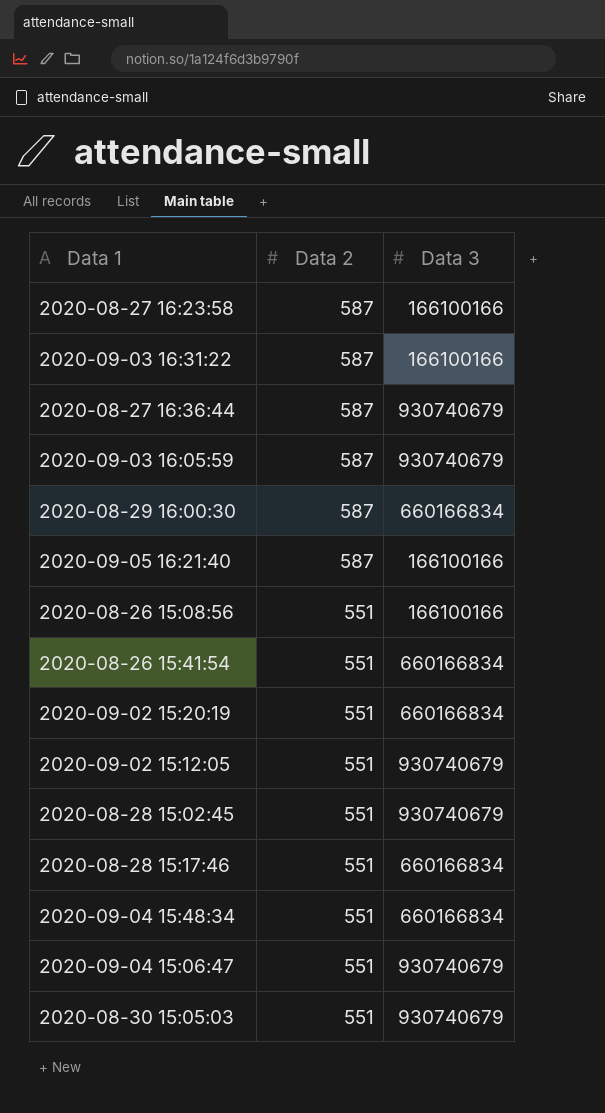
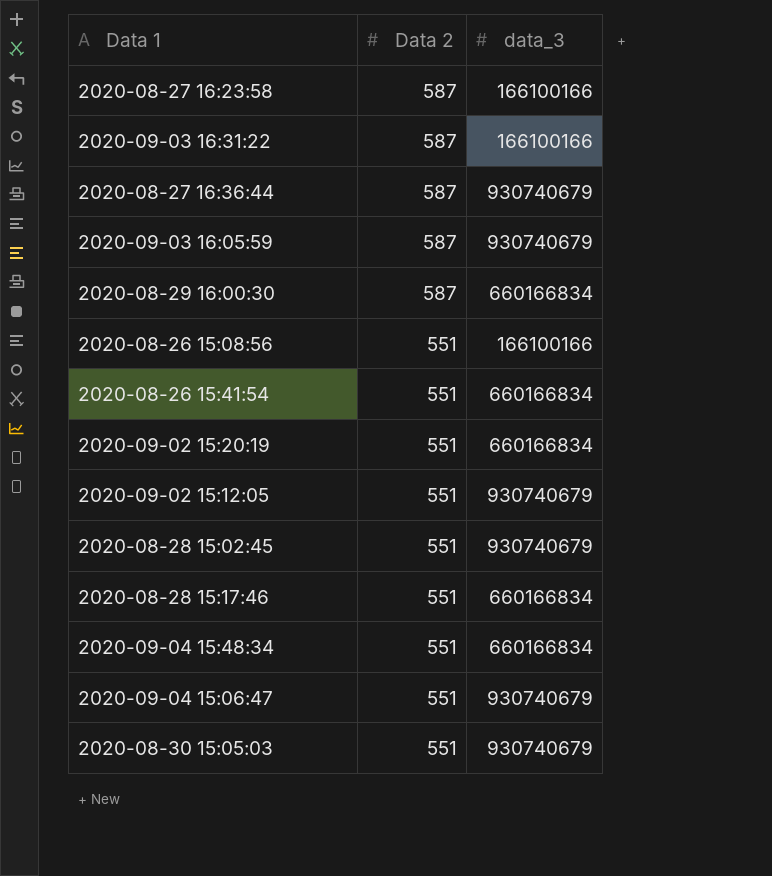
column name: Data 3 -> data_3
row 2020-09-05 16:21:40: 587 | 166100166 -> none

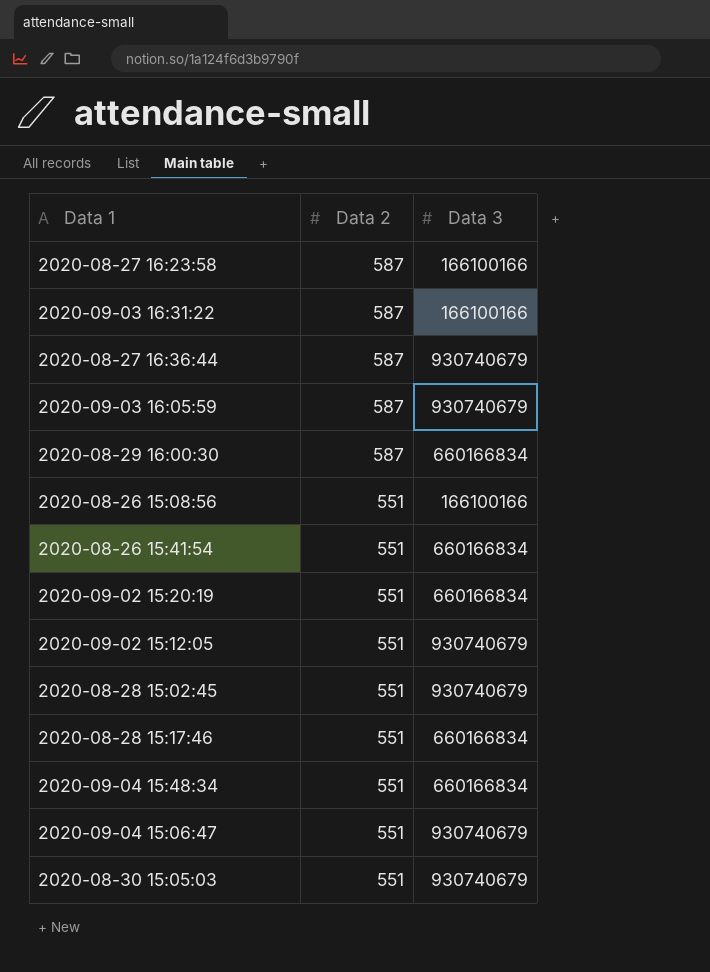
column name: data_3 -> Data 3

